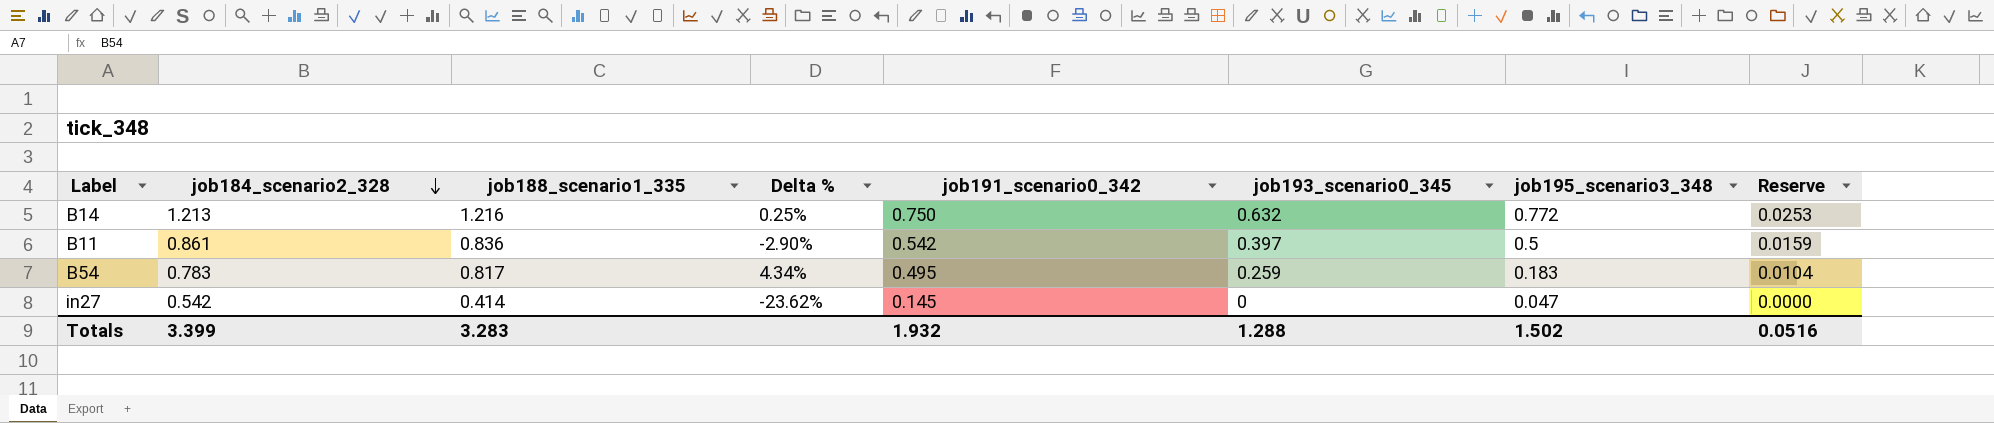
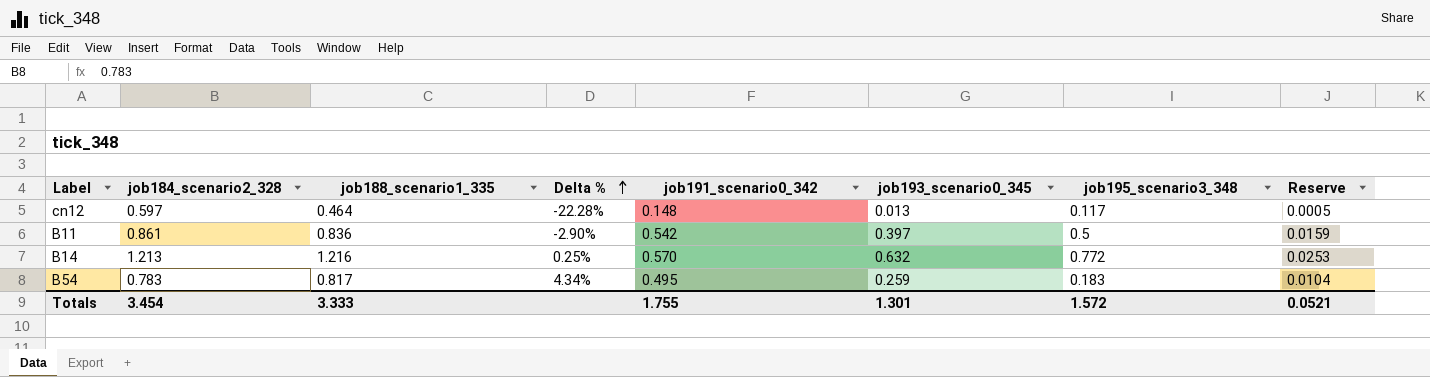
row order: job184_scenario2_328 descending -> Delta % ascending
row in27: 0.542 | 0.414 | -23.62% | 0.145 | 0 | 0.047 | 0.0000 -> none
row cn12: none -> 0.597 | 0.464 | -22.28% | 0.148 | 0.013 | 0.117 | 0.0005
B14 | job191_scenario0_342: 0.750 -> 0.570
Totals | job184_scenario2_328: 3.399 -> 3.454
Totals | job188_scenario1_335: 3.283 -> 3.333
Totals | job191_scenario0_342: 1.932 -> 1.755
Totals | job193_scenario0_345: 1.288 -> 1.301
Totals | job195_scenario3_348: 1.502 -> 1.572
Totals | Reserve: 0.0516 -> 0.0521

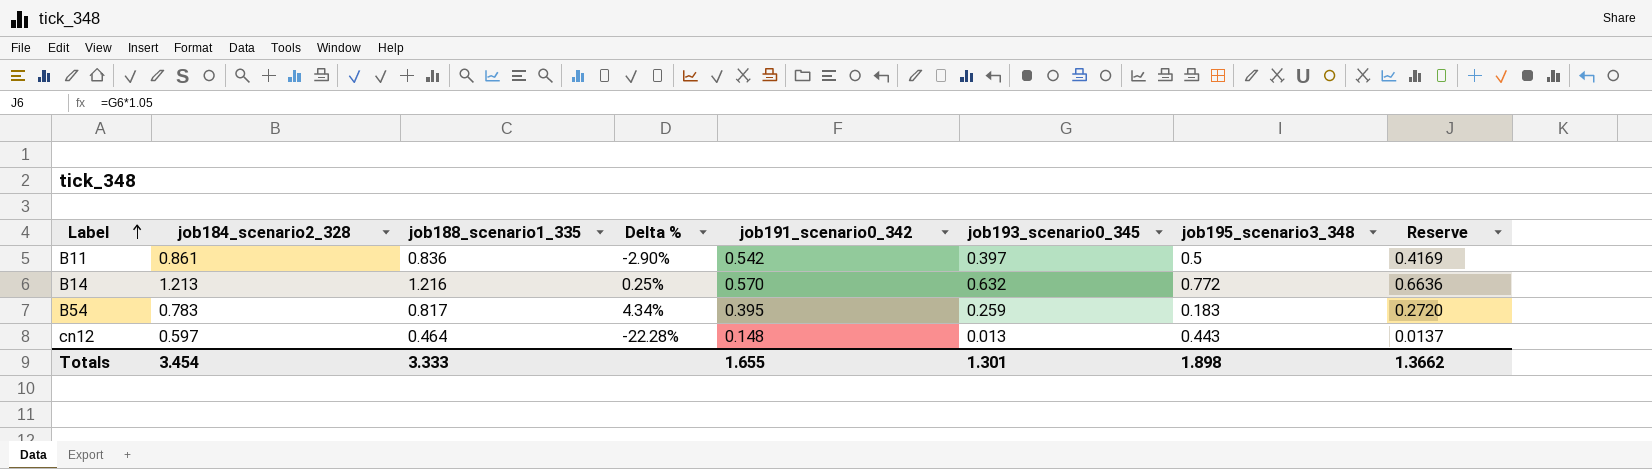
row order: Delta % ascending -> Label ascending
column Reserve | formula: [job193_scenario0_345] * 0.04 -> [job193_scenario0_345] * 1.05
B54 | job191_scenario0_342: 0.495 -> 0.395
cn12 | job195_scenario3_348: 0.117 -> 0.443
Totals | job191_scenario0_342: 1.755 -> 1.655
Totals | job195_scenario3_348: 1.572 -> 1.898
Totals | Reserve: 0.0521 -> 1.3662

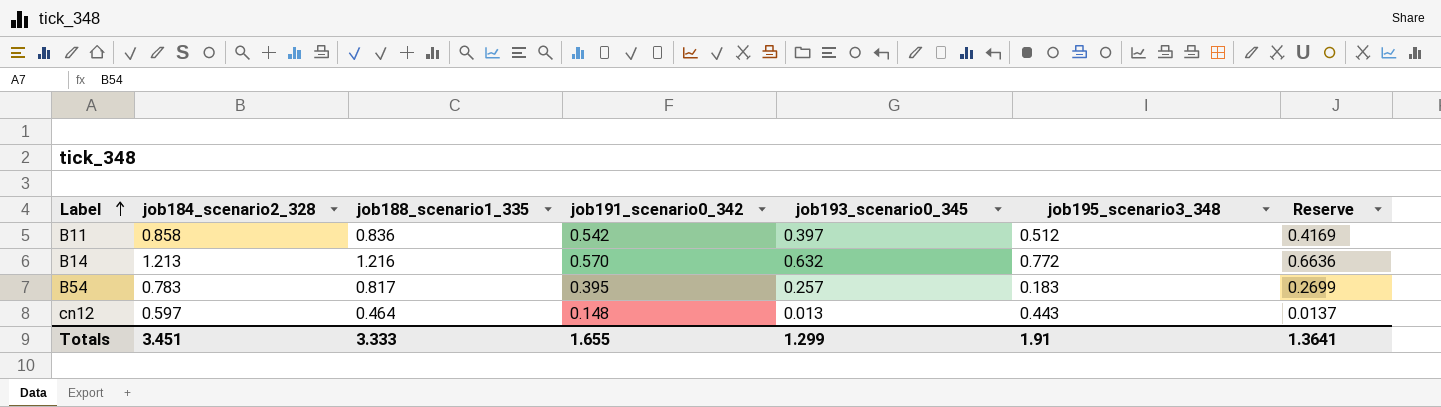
column Delta % | formula: ([job188_scenario1_335] - [job184_scenario2_328]) / [job184_scenario2_328] -> none
B11 | job184_scenario2_328: 0.861 -> 0.858
B11 | job195_scenario3_348: 0.5 -> 0.512
B54 | job193_scenario0_345: 0.259 -> 0.257
B54 | Reserve: 0.2720 -> 0.2699
Totals | job184_scenario2_328: 3.454 -> 3.451
Totals | job193_scenario0_345: 1.301 -> 1.299
Totals | job195_scenario3_348: 1.898 -> 1.91
Totals | Reserve: 1.3662 -> 1.3641

